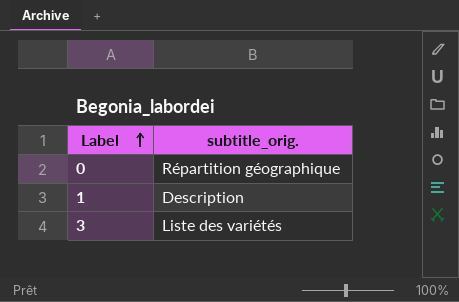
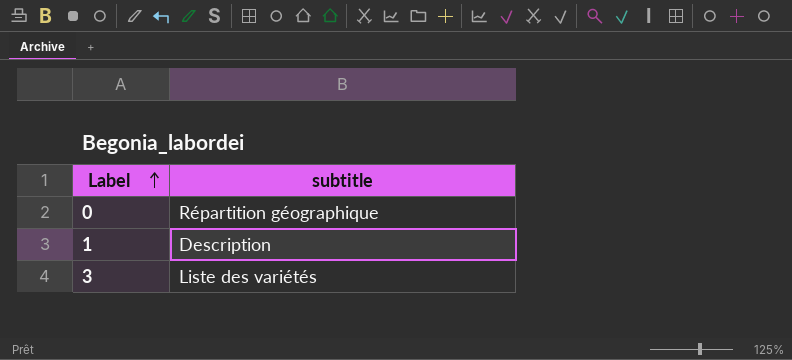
column name: subtitle_orig. -> subtitle

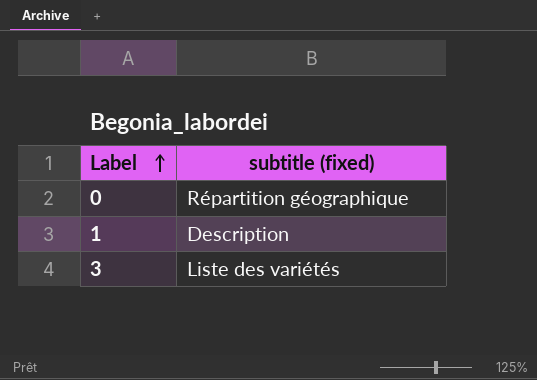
column name: subtitle -> subtitle (fixed)

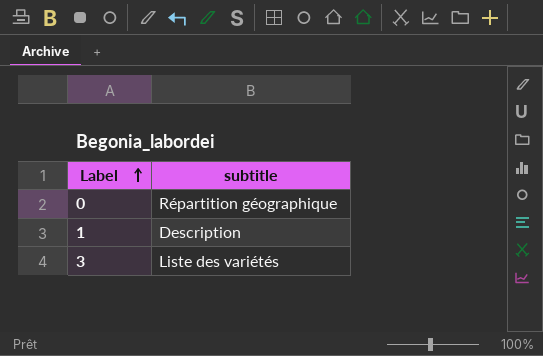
column name: subtitle (fixed) -> subtitle

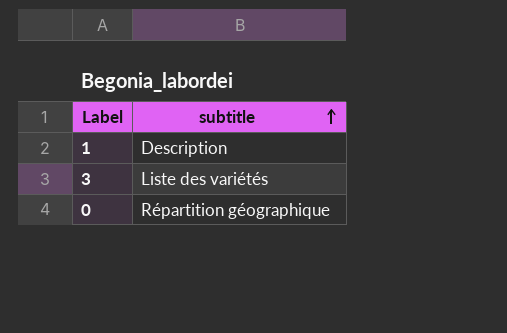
row order: Label ascending -> subtitle ascending

